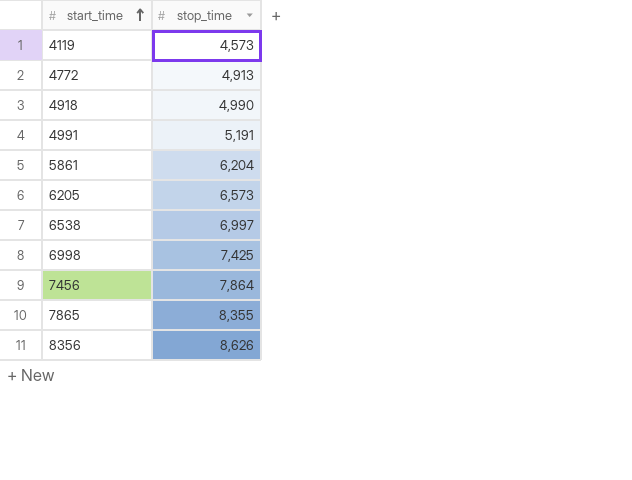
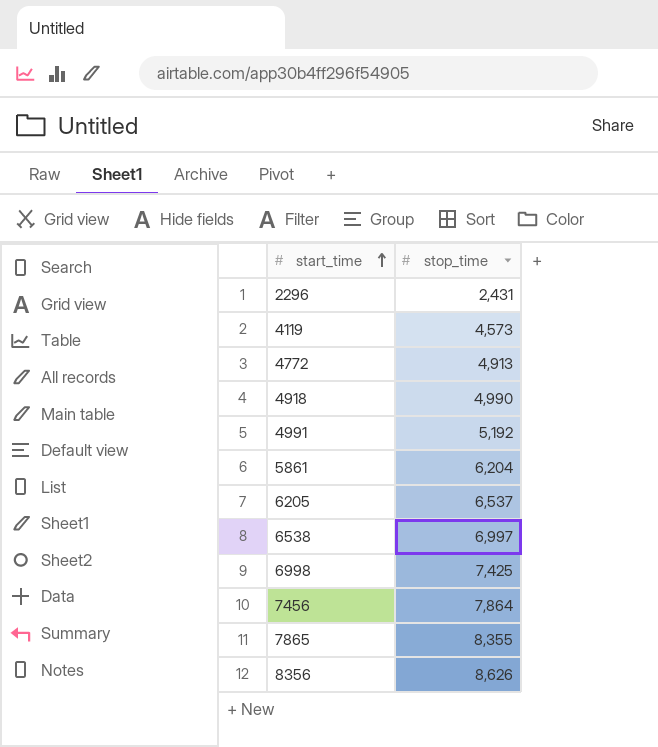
row 2296: none -> 2,431
4991 | stop_time: 5,191 -> 5,192
6205 | stop_time: 6,573 -> 6,537

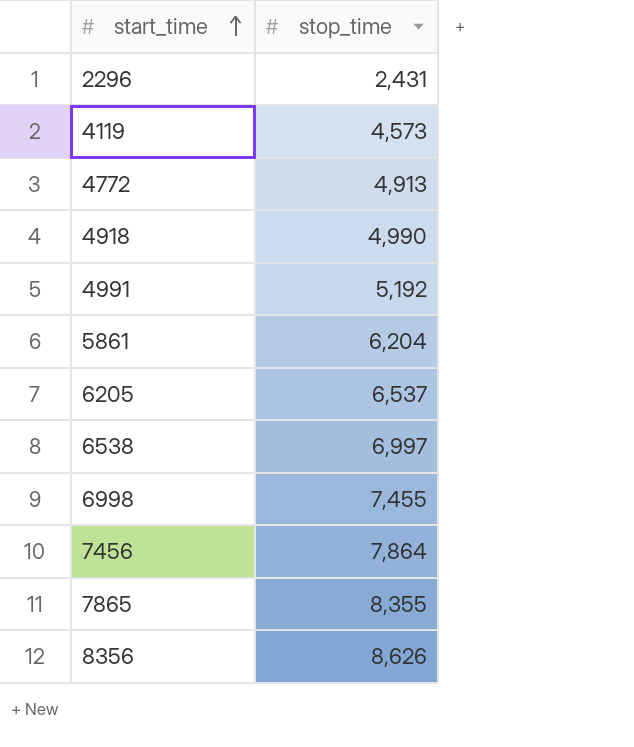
6998 | stop_time: 7,425 -> 7,455

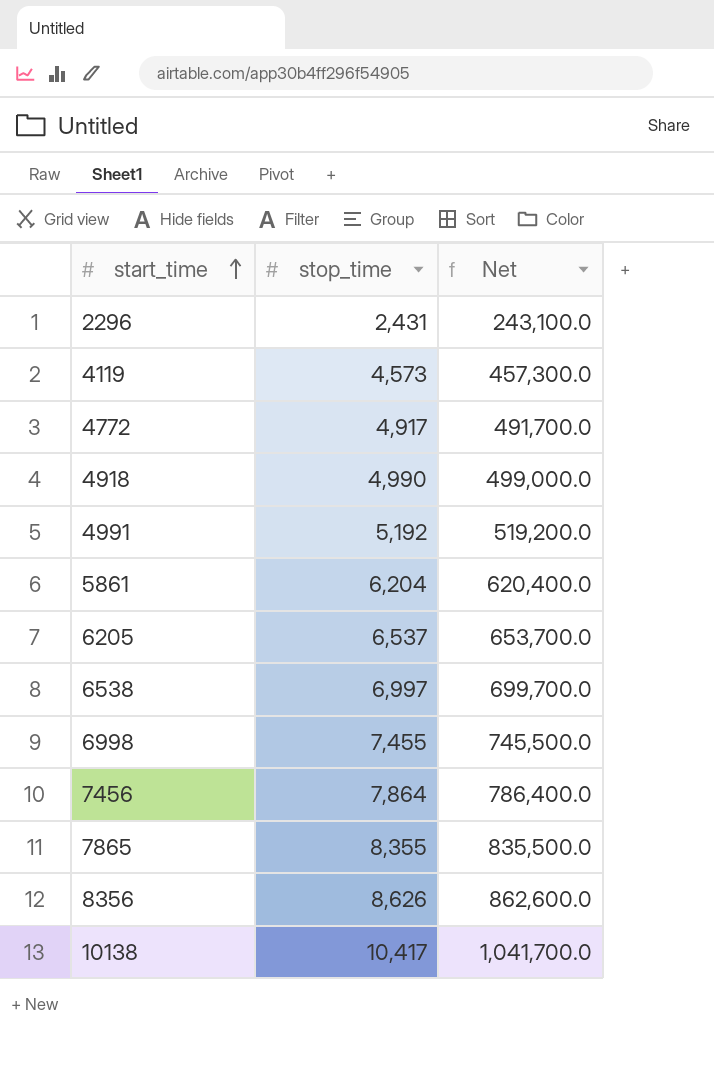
column Net | formula: none -> [stop_time] * 100
4772 | stop_time: 4,913 -> 4,917
row 10138: none -> 10,417 | 1,041,700.0

